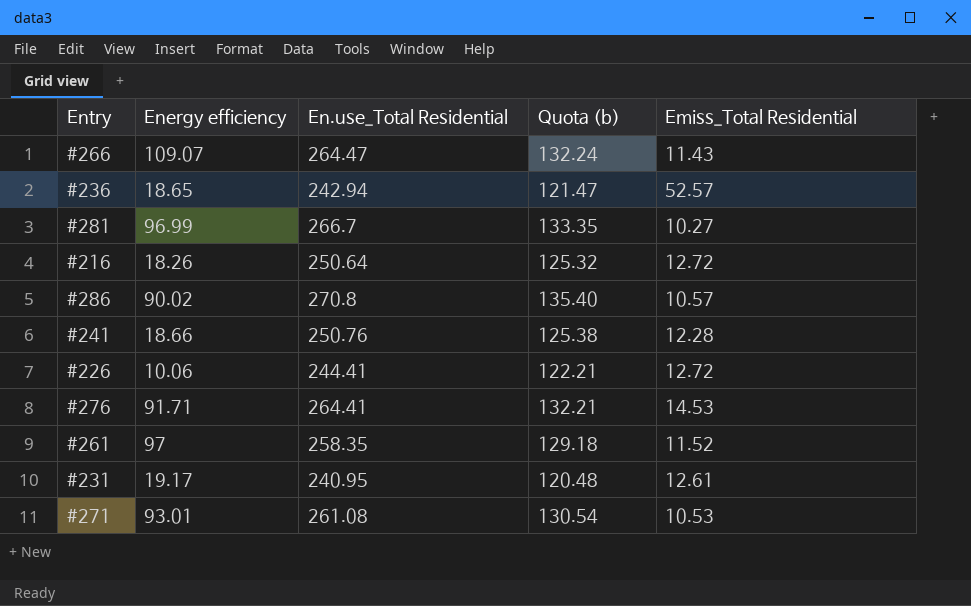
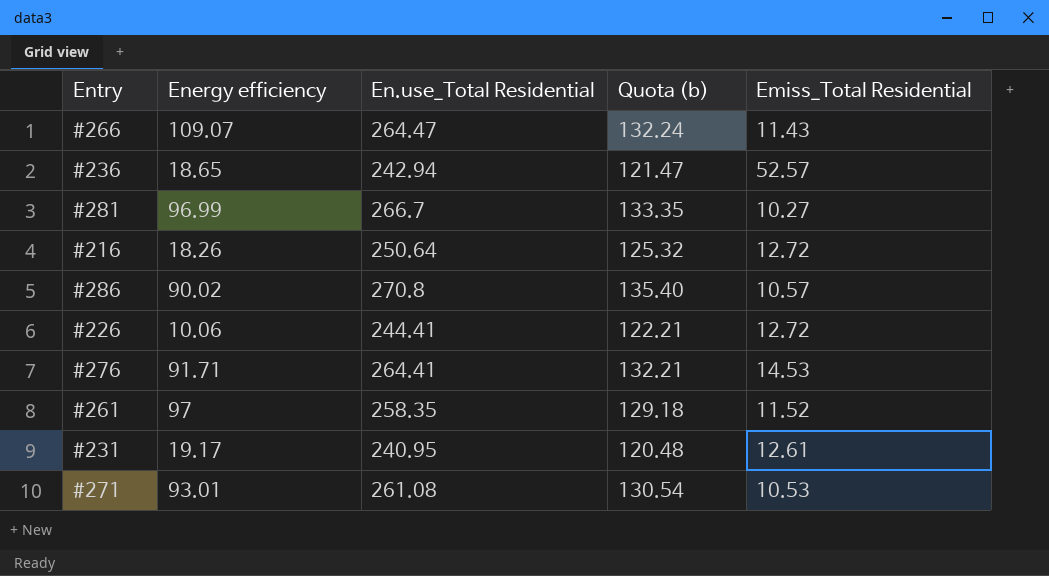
row #241: 18.66 | 250.76 | 125.38 | 12.28 -> none

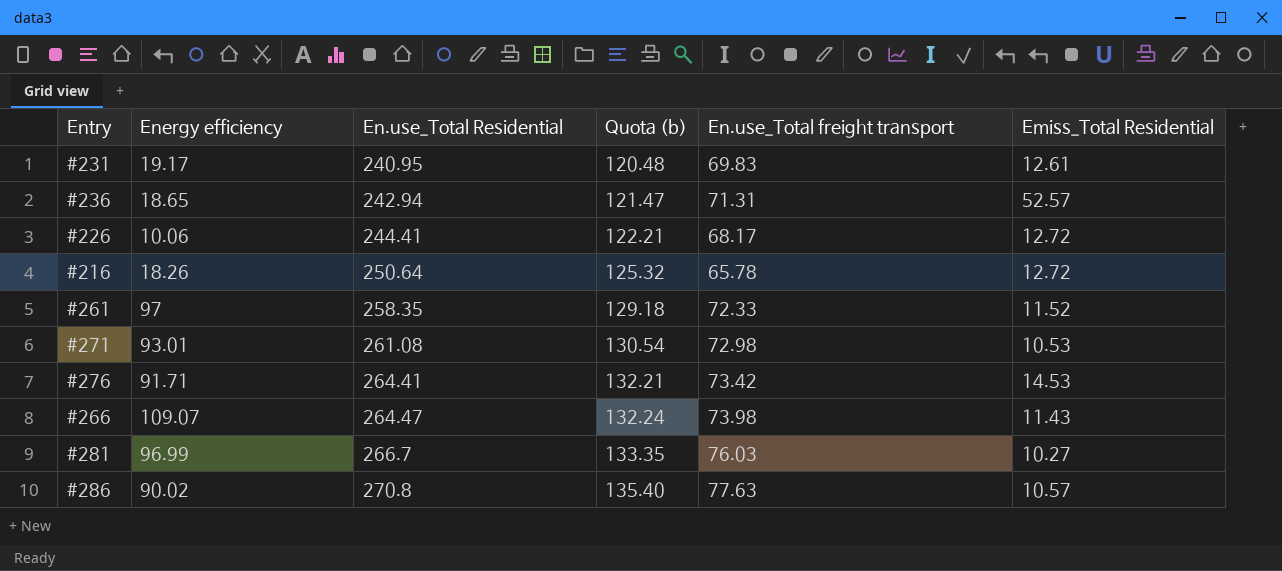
row order: none -> En.use_Total Residential ascending
column En.use_Total freight transport | position: none -> 5

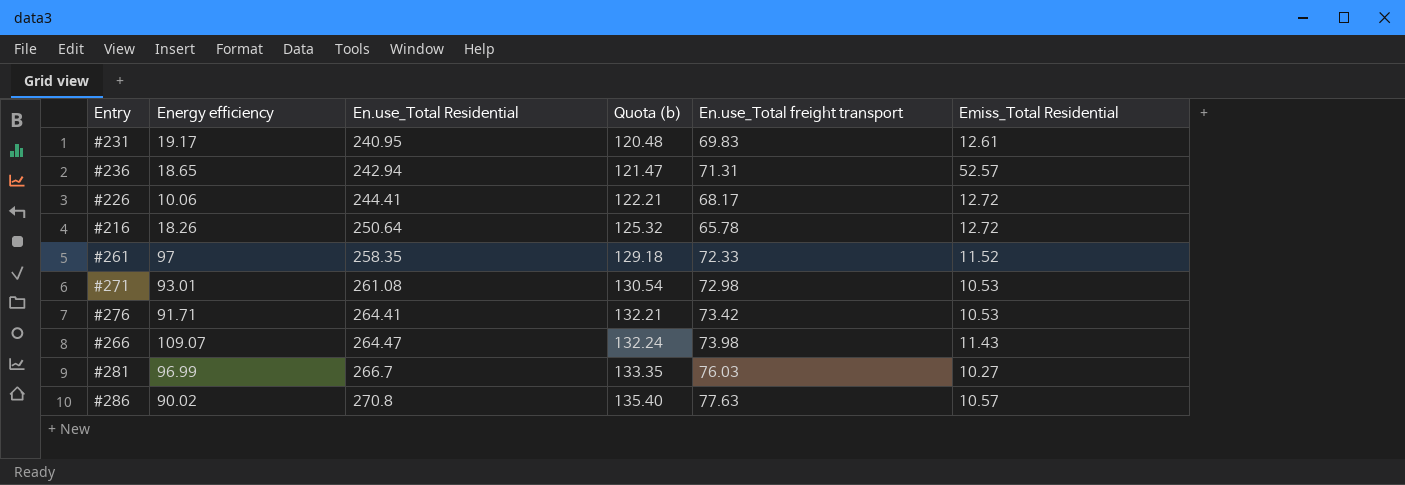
#276 | Emiss_Total Residential: 14.53 -> 10.53

